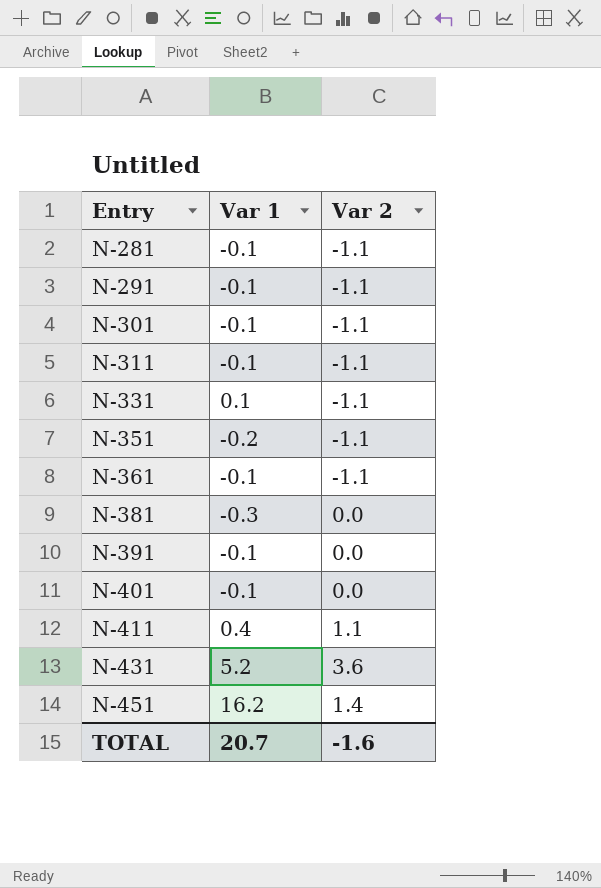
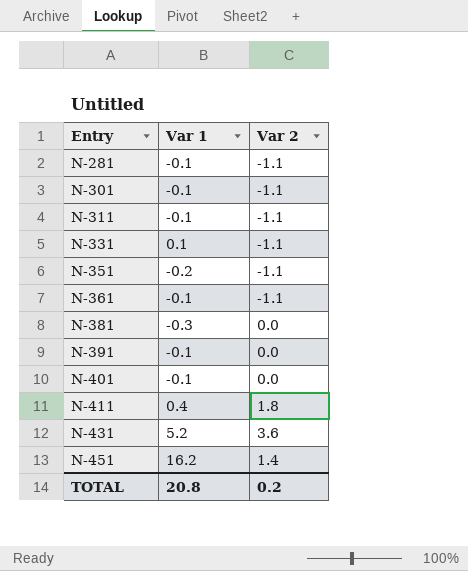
row N-291: -0.1 | -1.1 -> none
N-411 | Var 2: 1.1 -> 1.8
TOTAL | Var 1: 20.7 -> 20.8
TOTAL | Var 2: -1.6 -> 0.2

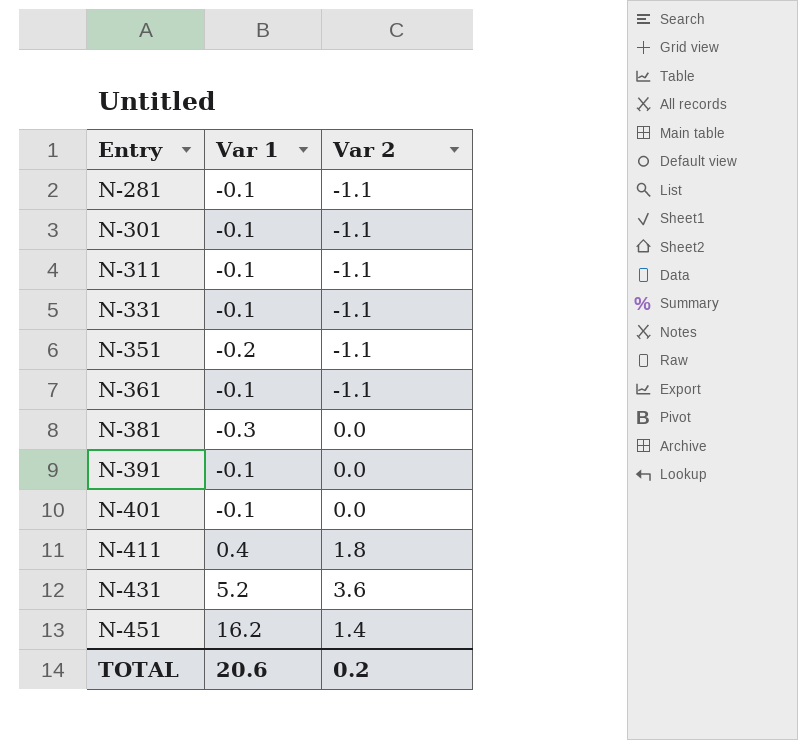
N-331 | Var 1: 0.1 -> -0.1
TOTAL | Var 1: 20.8 -> 20.6

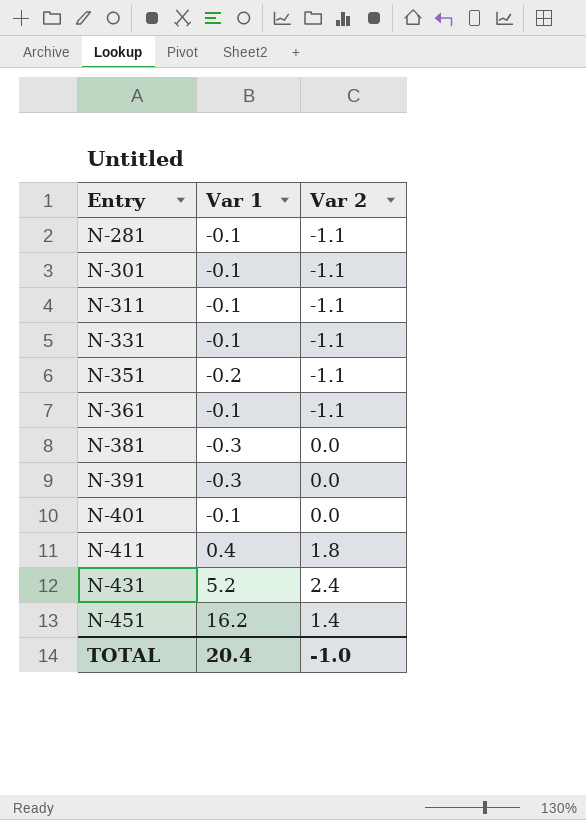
N-391 | Var 1: -0.1 -> -0.3
N-431 | Var 2: 3.6 -> 2.4
TOTAL | Var 1: 20.6 -> 20.4
TOTAL | Var 2: 0.2 -> -1.0

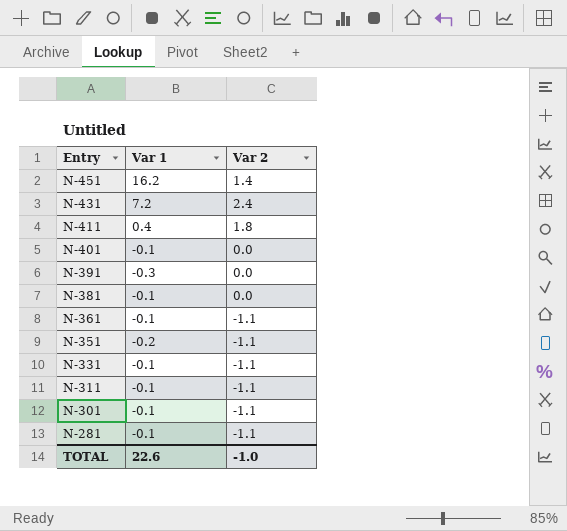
row order: Entry ascending -> Entry descending
N-431 | Var 1: 5.2 -> 7.2
N-381 | Var 1: -0.3 -> -0.1
TOTAL | Var 1: 20.4 -> 22.6

